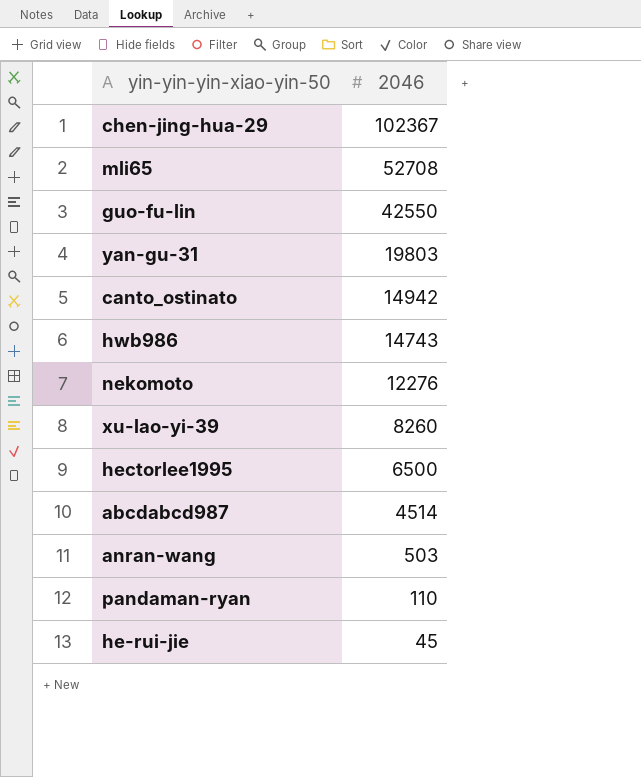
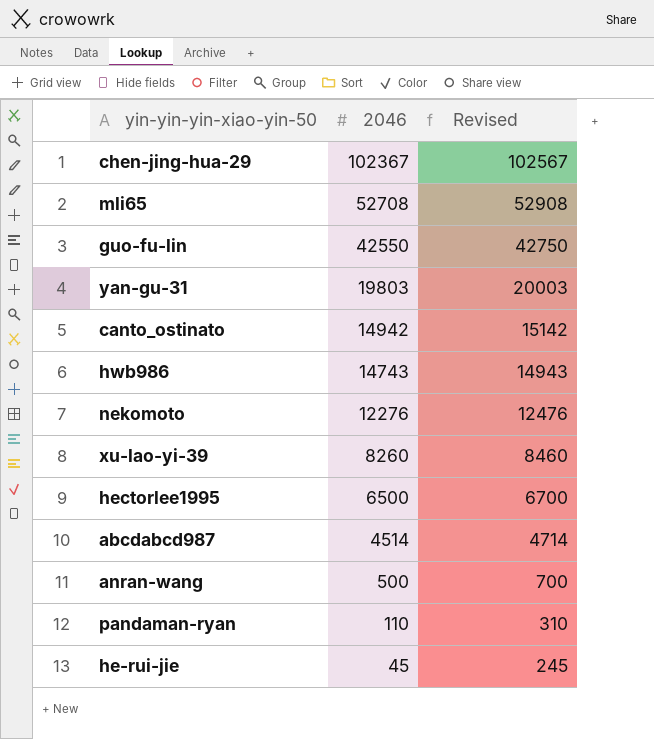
column Revised | formula: none -> [2046] + 200
anran-wang | 2046: 503 -> 500

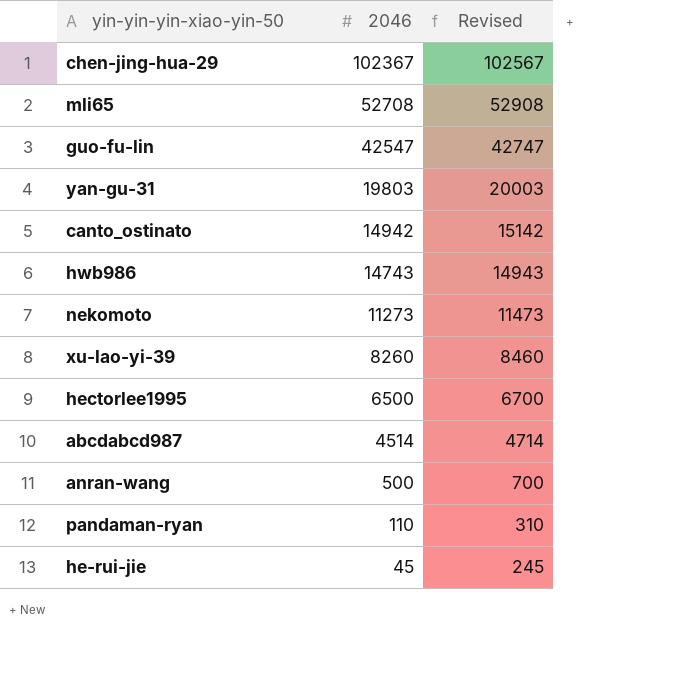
guo-fu-lin | 2046: 42550 -> 42547
guo-fu-lin | Revised: 42750 -> 42747
nekomoto | 2046: 12276 -> 11273
nekomoto | Revised: 12476 -> 11473

